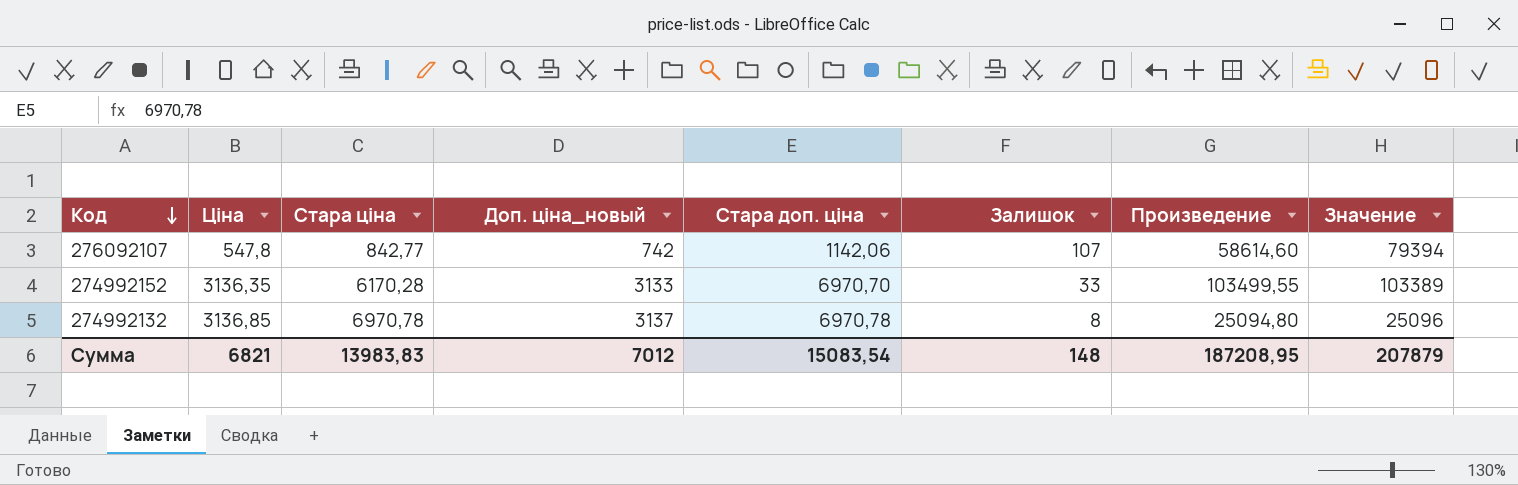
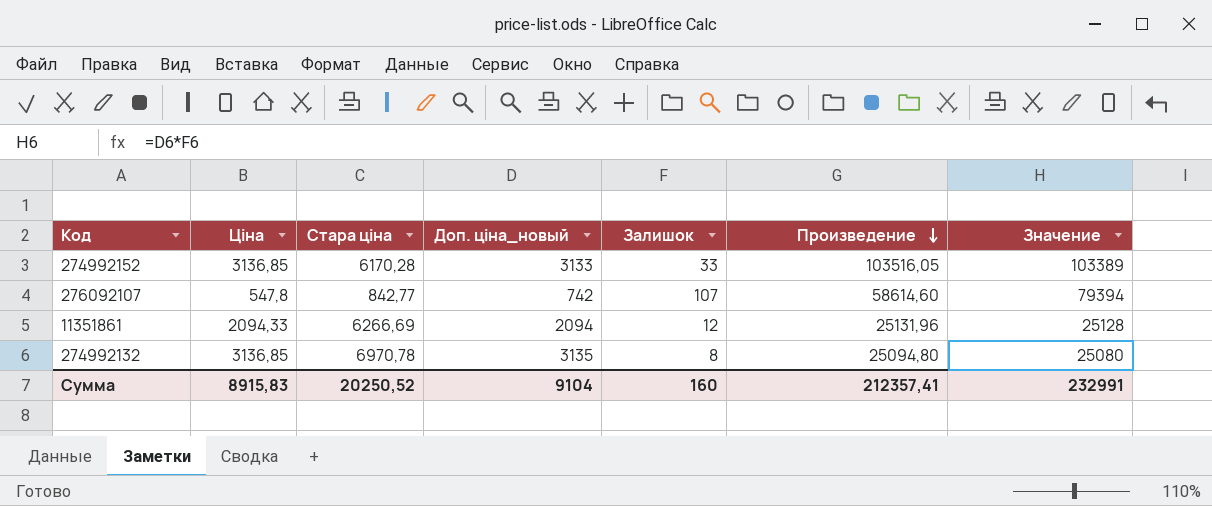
row order: Код descending -> Произведение descending
column Стара доп. ціна | position: 5 -> none
274992152 | Ціна: 3136,35 -> 3136,85
274992152 | Произведение: 103499,55 -> 103516,05
row 11351861: none -> 2094,33 | 6266,69 | 2094 | 12 | 25131,96 | 25128
274992132 | Доп. ціна_новый: 3137 -> 3135
274992132 | Значение: 25096 -> 25080
Сумма | Ціна: 6821 -> 8915,83
Сумма | Стара ціна: 13983,83 -> 20250,52
Сумма | Доп. ціна_новый: 7012 -> 9104
Сумма | Залишок: 148 -> 160
Сумма | Произведение: 187208,95 -> 212357,41
Сумма | Значение: 207879 -> 232991

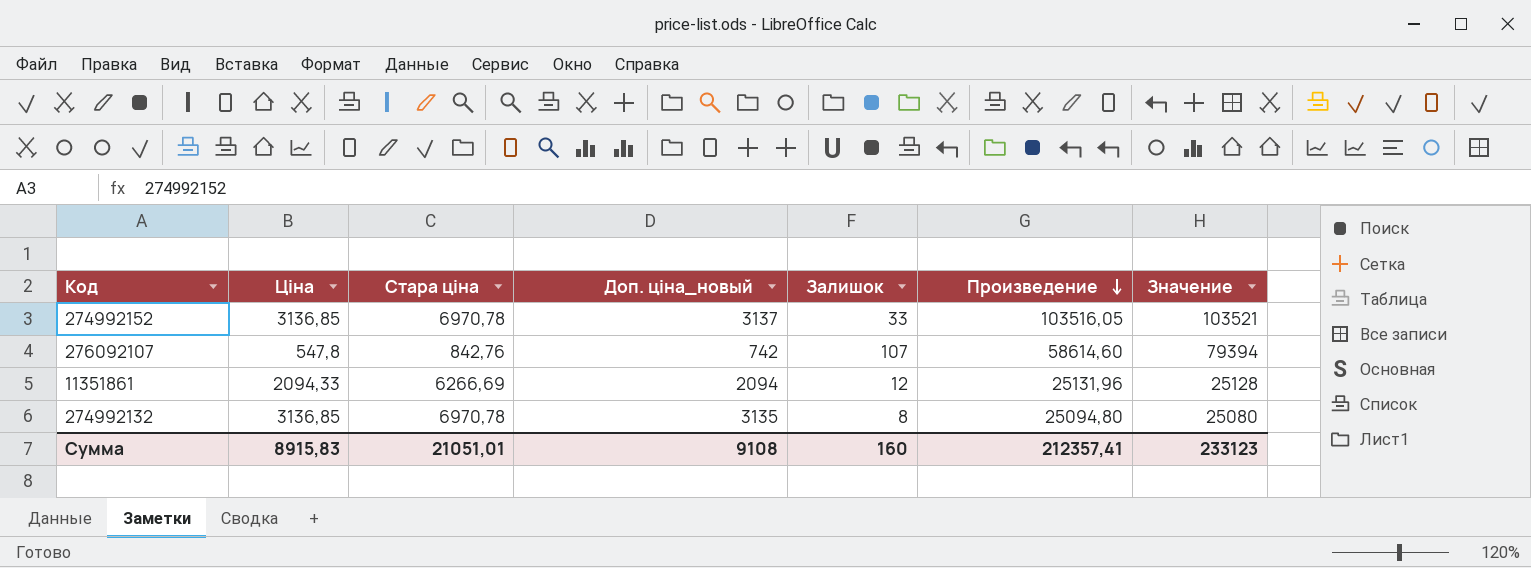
274992152 | Стара ціна: 6170,28 -> 6970,78
274992152 | Доп. ціна_новый: 3133 -> 3137
274992152 | Значение: 103389 -> 103521
276092107 | Стара ціна: 842,77 -> 842,76
Сумма | Стара ціна: 20250,52 -> 21051,01
Сумма | Доп. ціна_новый: 9104 -> 9108
Сумма | Значение: 232991 -> 233123

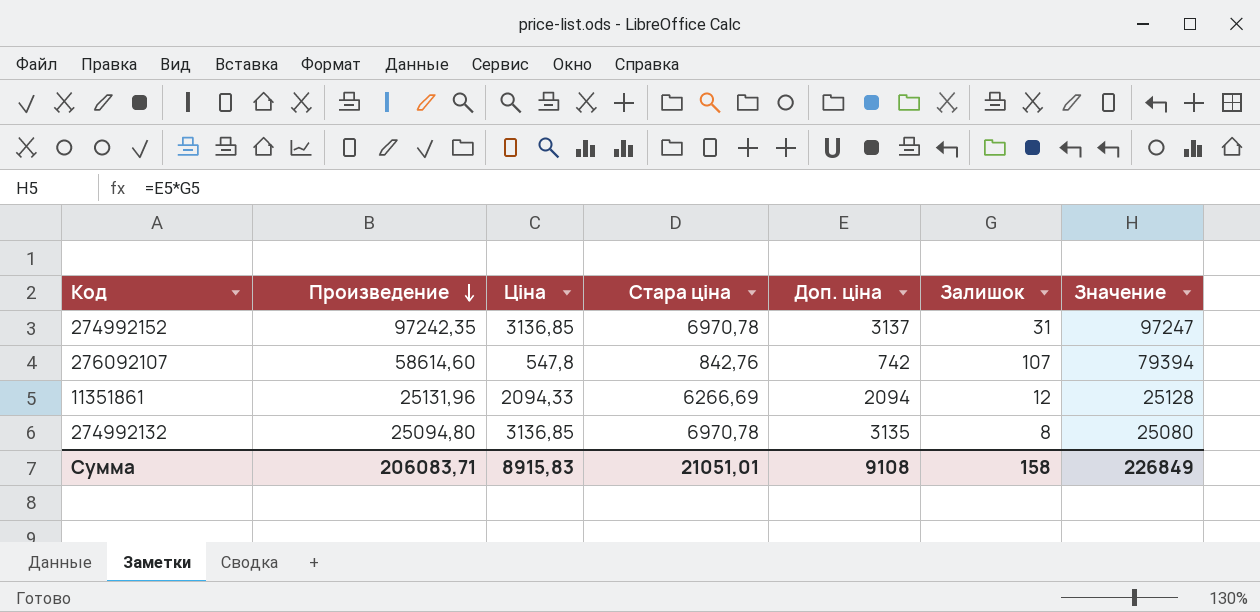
column Произведение | position: 6 -> 2
column name: Доп. ціна_новый -> Доп. ціна
274992152 | Произведение: 103516,05 -> 97242,35
274992152 | Залишок: 33 -> 31
274992152 | Значение: 103521 -> 97247
Сумма | Произведение: 212357,41 -> 206083,71
Сумма | Залишок: 160 -> 158
Сумма | Значение: 233123 -> 226849

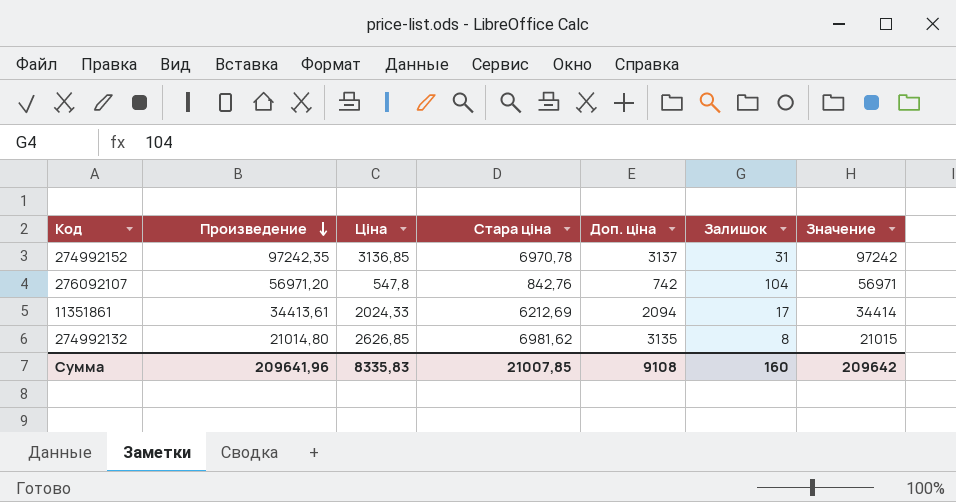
column Значение | formula: [Доп. ціна] * [Залишок] -> [Ціна] * [Залишок]
276092107 | Произведение: 58614,60 -> 56971,20
276092107 | Залишок: 107 -> 104
11351861 | Произведение: 25131,96 -> 34413,61
11351861 | Ціна: 2094,33 -> 2024,33
11351861 | Стара ціна: 6266,69 -> 6212,69
11351861 | Залишок: 12 -> 17
274992132 | Произведение: 25094,80 -> 21014,80
274992132 | Ціна: 3136,85 -> 2626,85
274992132 | Стара ціна: 6970,78 -> 6981,62
Сумма | Произведение: 206083,71 -> 209641,96
Сумма | Ціна: 8915,83 -> 8335,83
Сумма | Стара ціна: 21051,01 -> 21007,85
Сумма | Залишок: 158 -> 160
Сумма | Значение: 226849 -> 209642

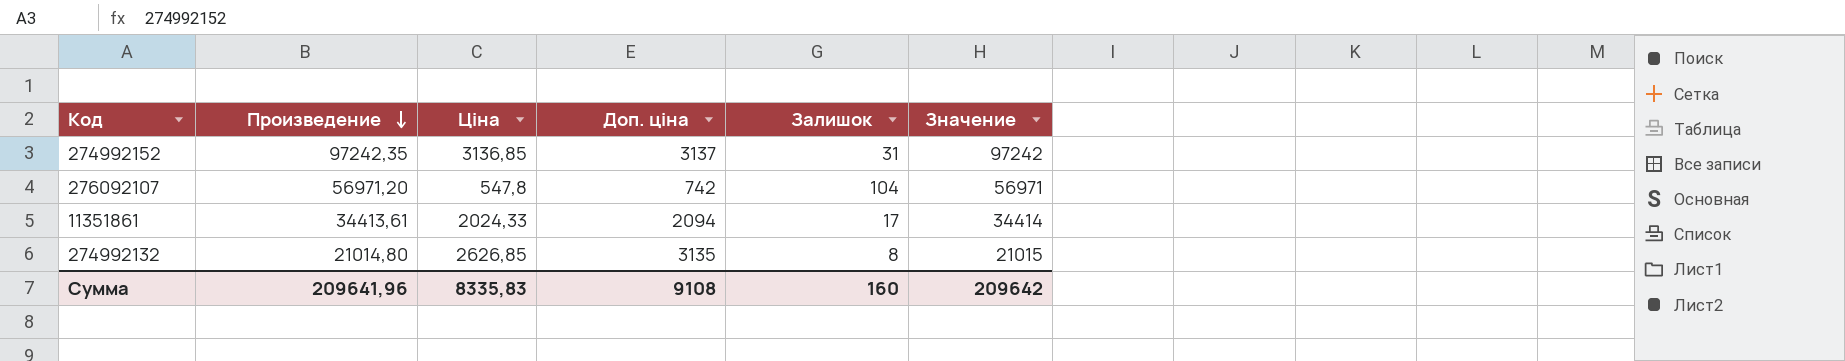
column Стара ціна | position: 4 -> none

